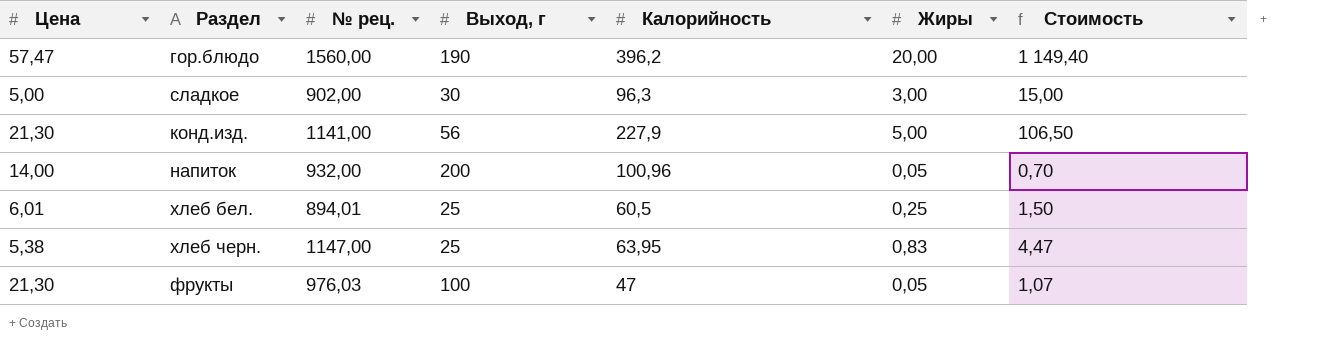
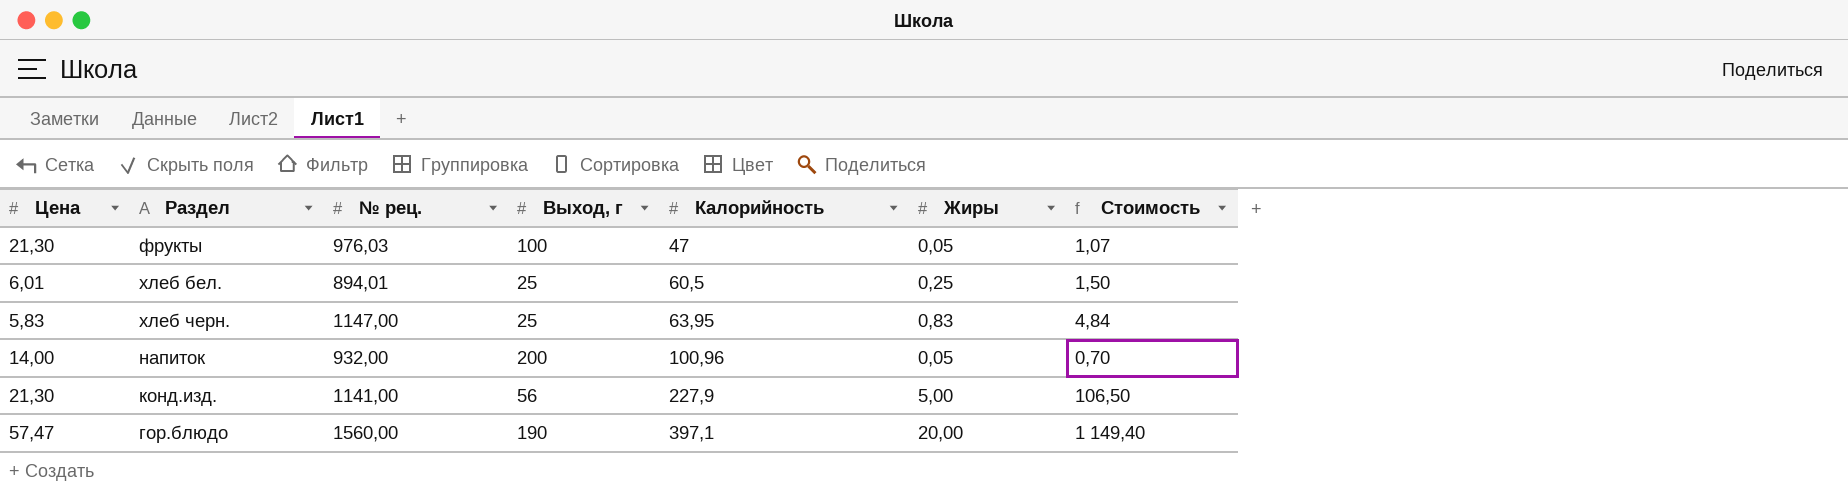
row order: none -> Калорийность ascending
row сладкое: 5,00 | 902,00 | 30 | 96,3 | 3,00 | 15,00 -> none
хлеб черн. | Цена: 5,38 -> 5,83
хлеб черн. | Стоимость: 4,47 -> 4,84
гор.блюдо | Калорийность: 396,2 -> 397,1

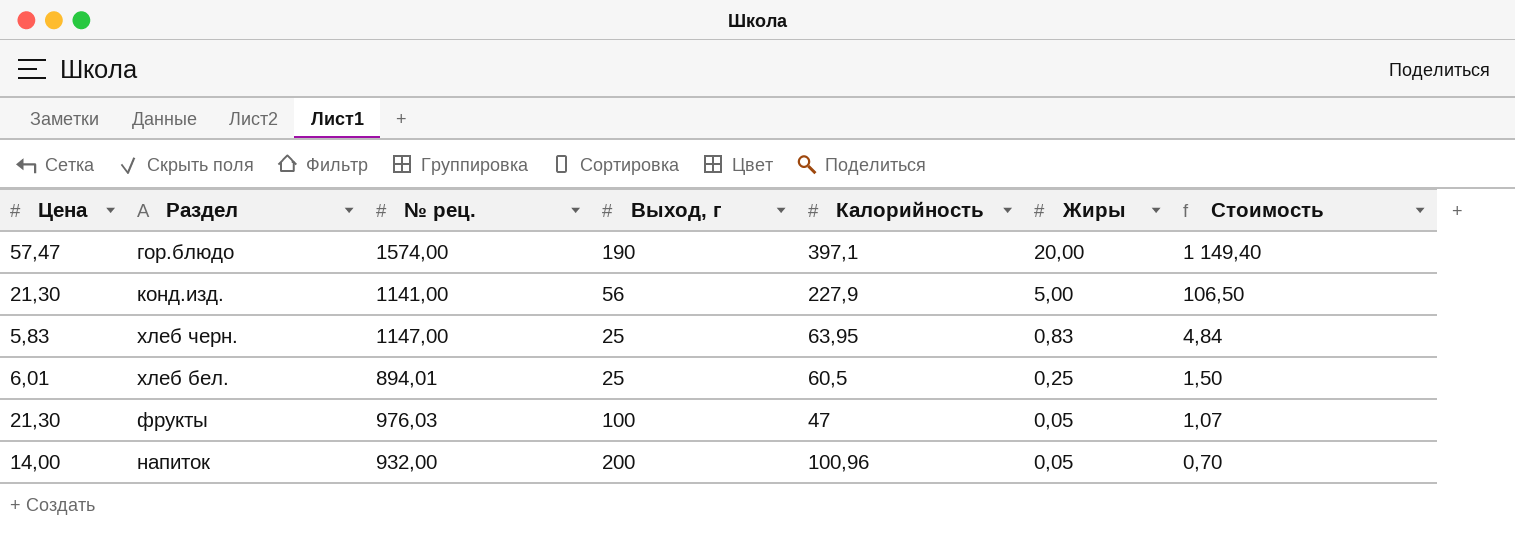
row order: Калорийность ascending -> Жиры descending
гор.блюдо | № рец.: 1560,00 -> 1574,00

